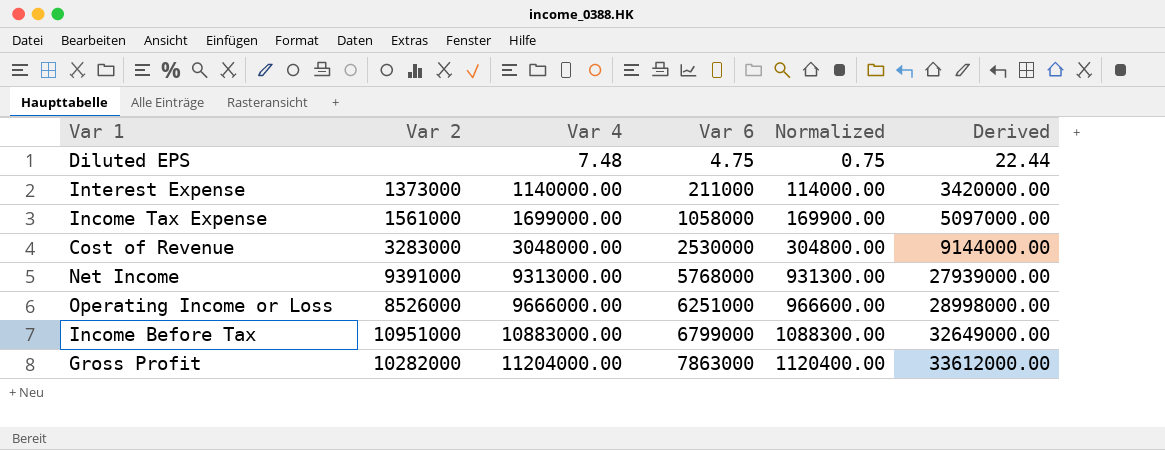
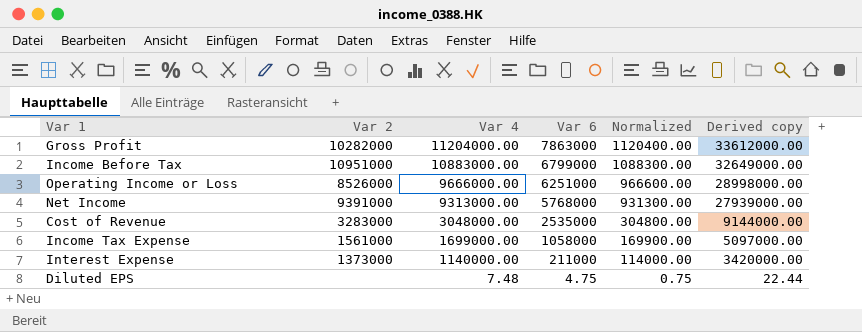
row order: Var 4 ascending -> Var 4 descending
column name: Derived -> Derived copy
Cost of Revenue | Var 6: 2530000 -> 2535000

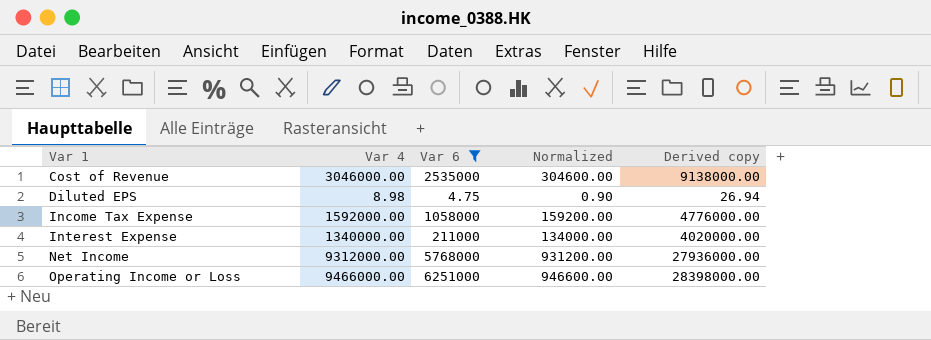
filter: none -> Var 6 <= 6251000
row order: Var 4 descending -> Var 1 ascending
column Var 2 | position: 2 -> none
Cost of Revenue | Var 4: 3048000.00 -> 3046000.00
Cost of Revenue | Normalized: 304800.00 -> 304600.00
Cost of Revenue | Derived copy: 9144000.00 -> 9138000.00
Diluted EPS | Var 4: 7.48 -> 8.98
Diluted EPS | Normalized: 0.75 -> 0.90
Diluted EPS | Derived copy: 22.44 -> 26.94
Income Tax Expense | Var 4: 1699000.00 -> 1592000.00
Income Tax Expense | Normalized: 169900.00 -> 159200.00
Income Tax Expense | Derived copy: 5097000.00 -> 4776000.00
Interest Expense | Var 4: 1140000.00 -> 1340000.00
Interest Expense | Normalized: 114000.00 -> 134000.00
Interest Expense | Derived copy: 3420000.00 -> 4020000.00
Net Income | Var 4: 9313000.00 -> 9312000.00
Net Income | Normalized: 931300.00 -> 931200.00
Net Income | Derived copy: 27939000.00 -> 27936000.00
Operating Income or Loss | Var 4: 9666000.00 -> 9466000.00
Operating Income or Loss | Normalized: 966600.00 -> 946600.00
Operating Income or Loss | Derived copy: 28998000.00 -> 28398000.00

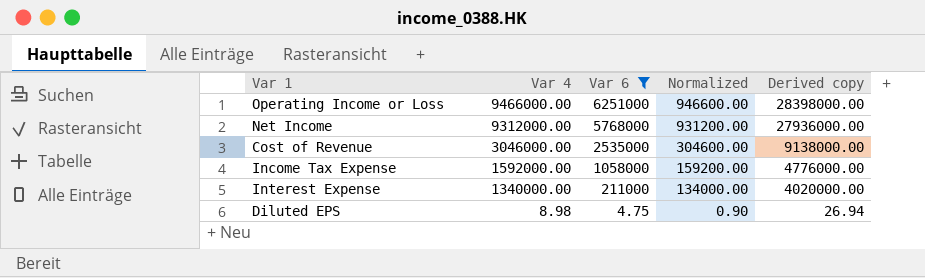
row order: Var 1 ascending -> Var 4 descending

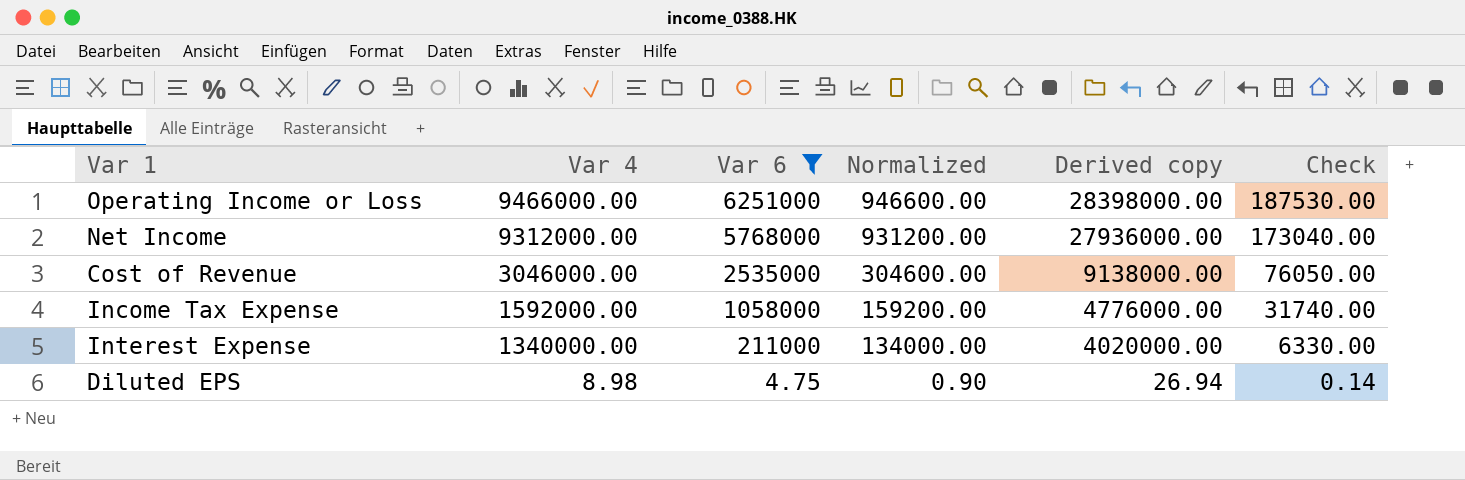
column Check | formula: none -> [Var 6] * 0.03

